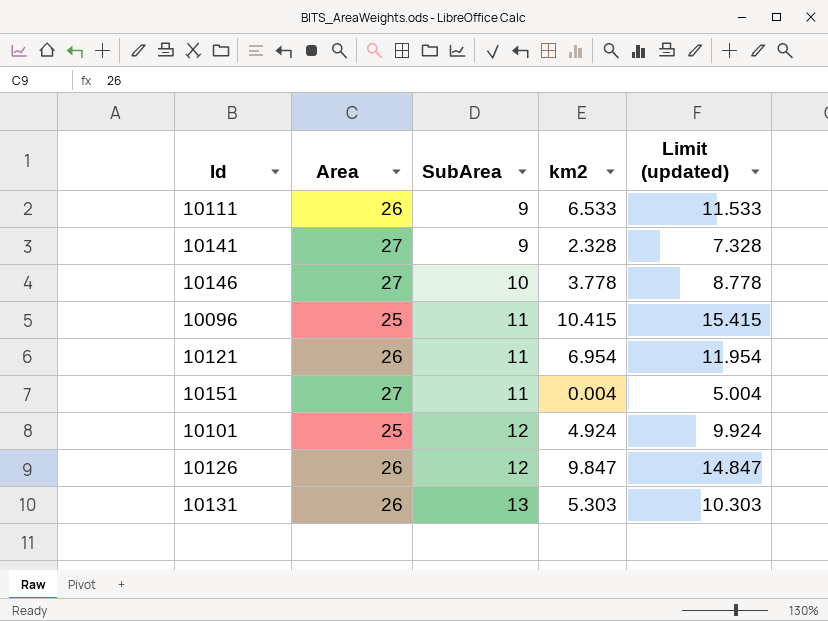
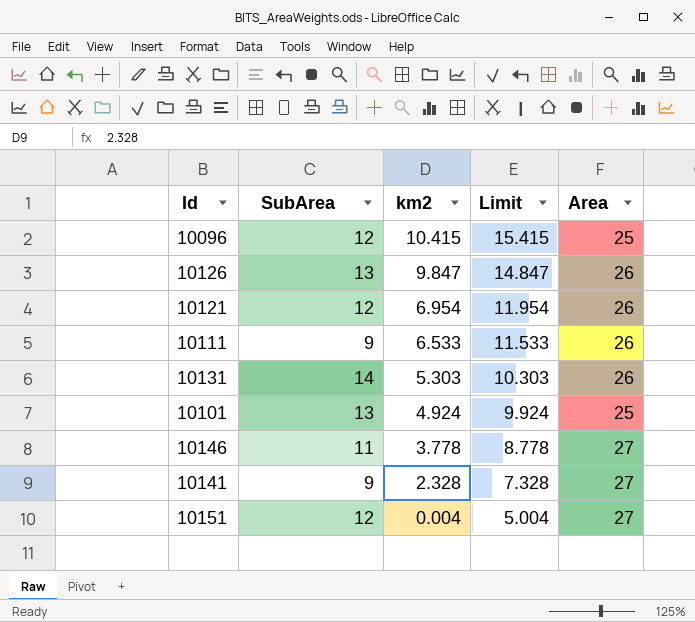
row order: SubArea ascending -> km2 descending
column name: Limit (updated) -> Limit
column Area | position: 2 -> 5
10096 | SubArea: 11 -> 12
10126 | SubArea: 12 -> 13
10121 | SubArea: 11 -> 12
10131 | SubArea: 13 -> 14
10101 | SubArea: 12 -> 13
10146 | SubArea: 10 -> 11
10151 | SubArea: 11 -> 12

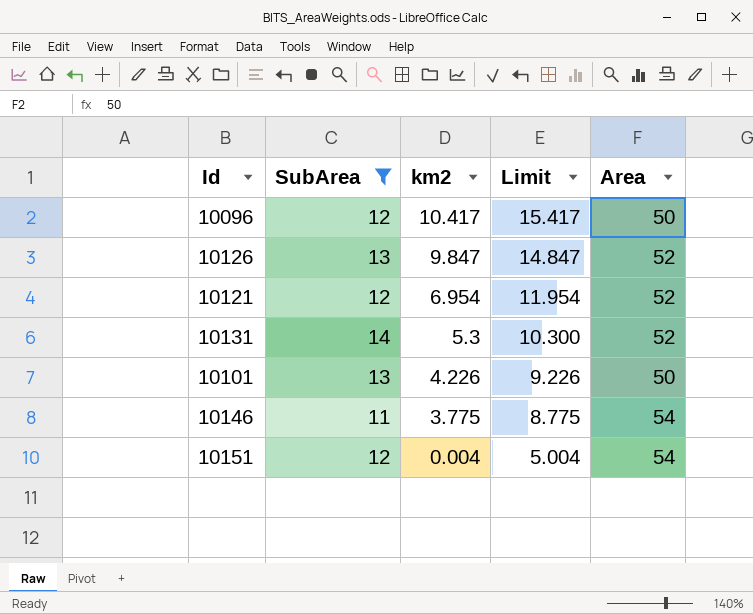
filter: none -> SubArea != 9
10096 | km2: 10.415 -> 10.417
10096 | Limit: 15.415 -> 15.417
10096 | Area: 25 -> 50
10126 | Area: 26 -> 52
10121 | Area: 26 -> 52
10131 | km2: 5.303 -> 5.3
10131 | Limit: 10.303 -> 10.300
10131 | Area: 26 -> 52
10101 | km2: 4.924 -> 4.226
10101 | Limit: 9.924 -> 9.226
10101 | Area: 25 -> 50
10146 | km2: 3.778 -> 3.775
10146 | Limit: 8.778 -> 8.775
10146 | Area: 27 -> 54
10151 | Area: 27 -> 54

